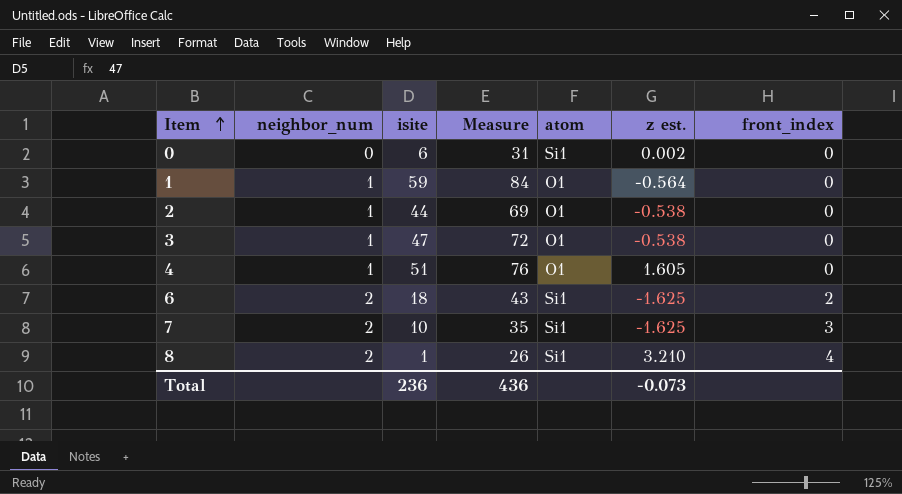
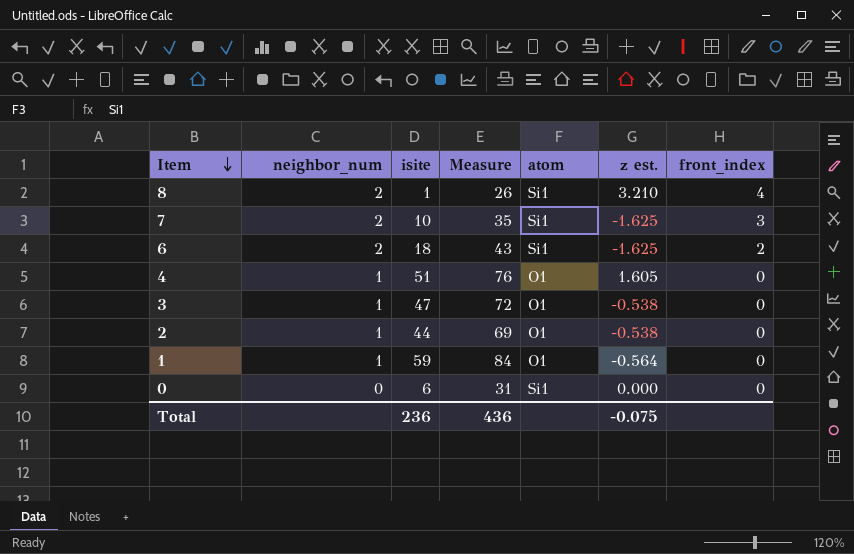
row order: Item ascending -> Item descending
0 | z est.: 0.002 -> 0.000
Total | z est.: -0.073 -> -0.075

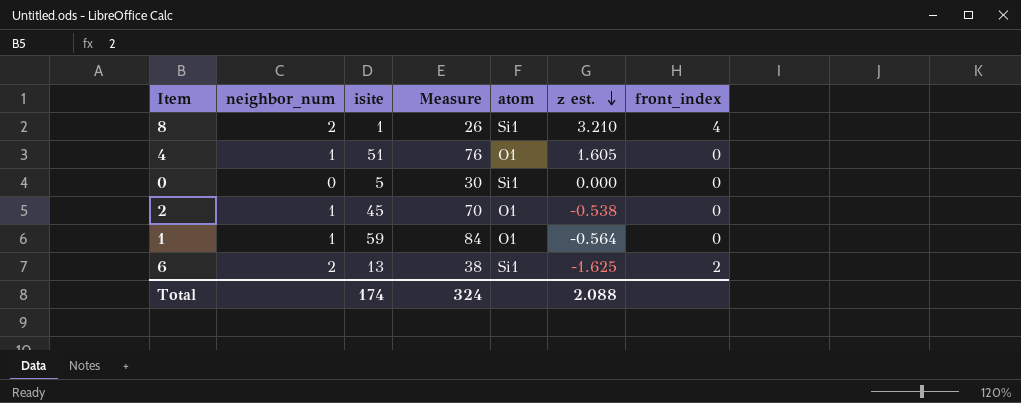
row order: Item descending -> z est. descending
row 7: 2 | 10 | 35 | Si1 | -1.625 | 3 -> none
row 3: 1 | 47 | 72 | O1 | -0.538 | 0 -> none
0 | isite: 6 -> 5
0 | Measure: 31 -> 30
2 | isite: 44 -> 45
2 | Measure: 69 -> 70
6 | isite: 18 -> 13
6 | Measure: 43 -> 38
Total | isite: 236 -> 174
Total | Measure: 436 -> 324
Total | z est.: -0.075 -> 2.088

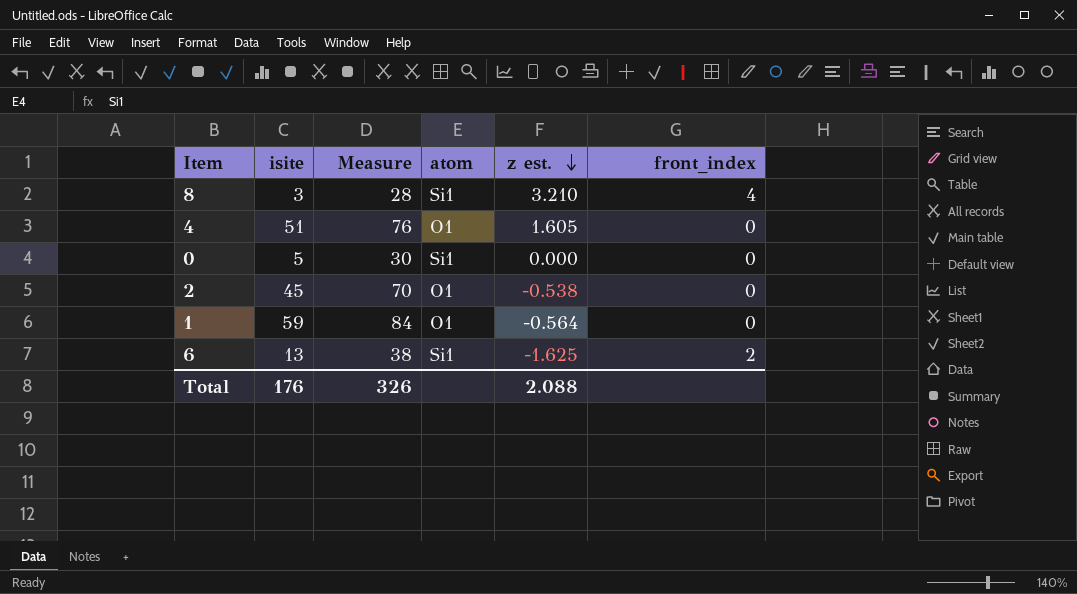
column neighbor_num | position: 2 -> none
8 | isite: 1 -> 3
8 | Measure: 26 -> 28
Total | isite: 174 -> 176
Total | Measure: 324 -> 326

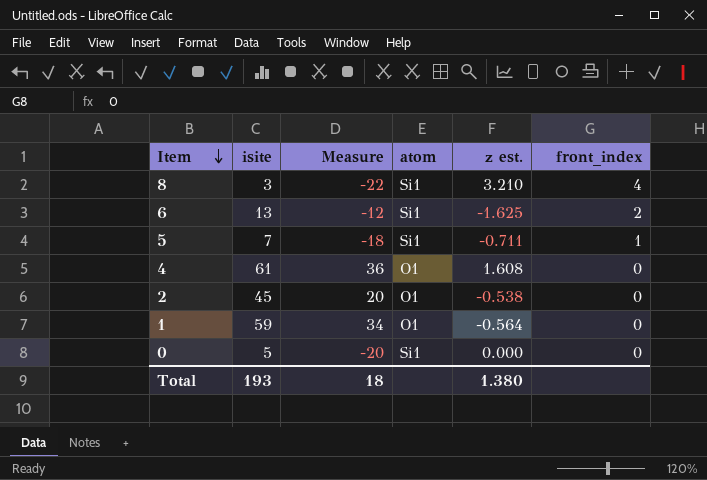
row order: z est. descending -> Item descending
column Measure | formula: [isite] + 25 -> [isite] - 25
row 5: none -> 7 | -18 | Si1 | -0.711 | 1
4 | isite: 51 -> 61
4 | z est.: 1.605 -> 1.608
Total | isite: 176 -> 193
Total | Measure: 326 -> 18
Total | z est.: 2.088 -> 1.380

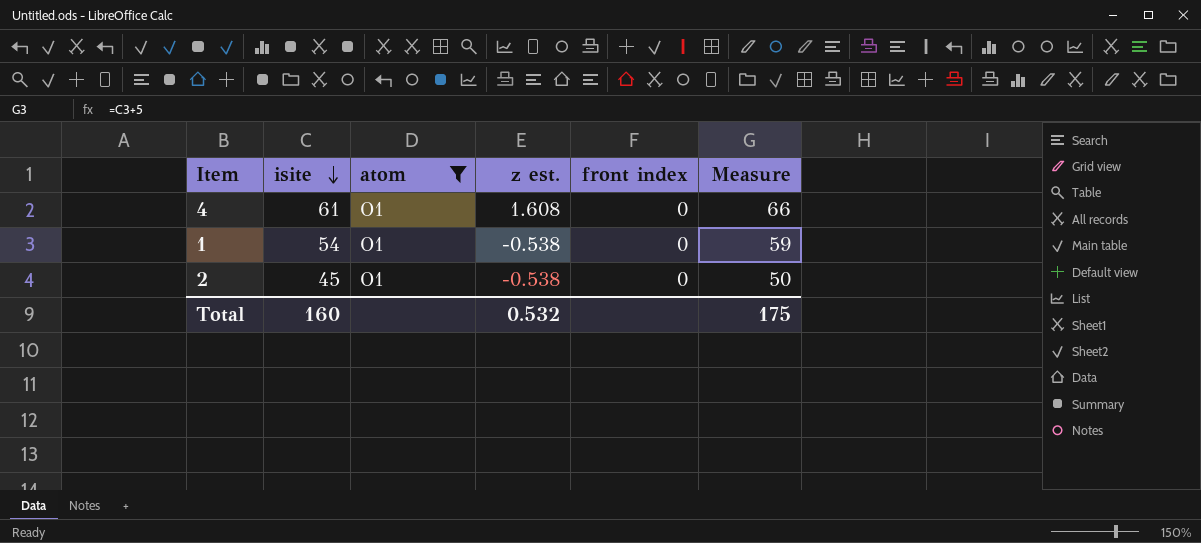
filter: none -> atom = O1
row order: Item descending -> isite descending
column name: front_index -> front index
column Measure | formula: [isite] - 25 -> [isite] + 5
column Measure | position: 3 -> 6
1 | isite: 59 -> 54
1 | z est.: -0.564 -> -0.538
Total | isite: 193 -> 160
Total | z est.: 1.380 -> 0.532
Total | Measure: 18 -> 175

